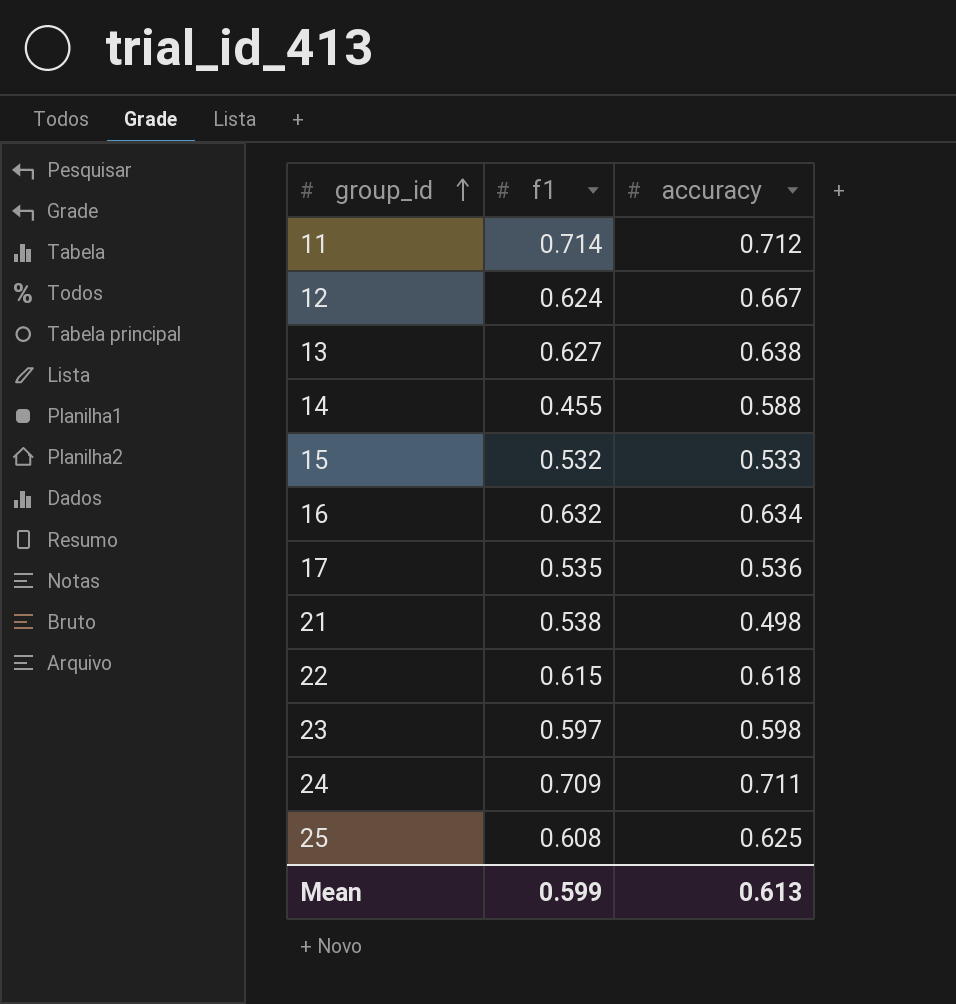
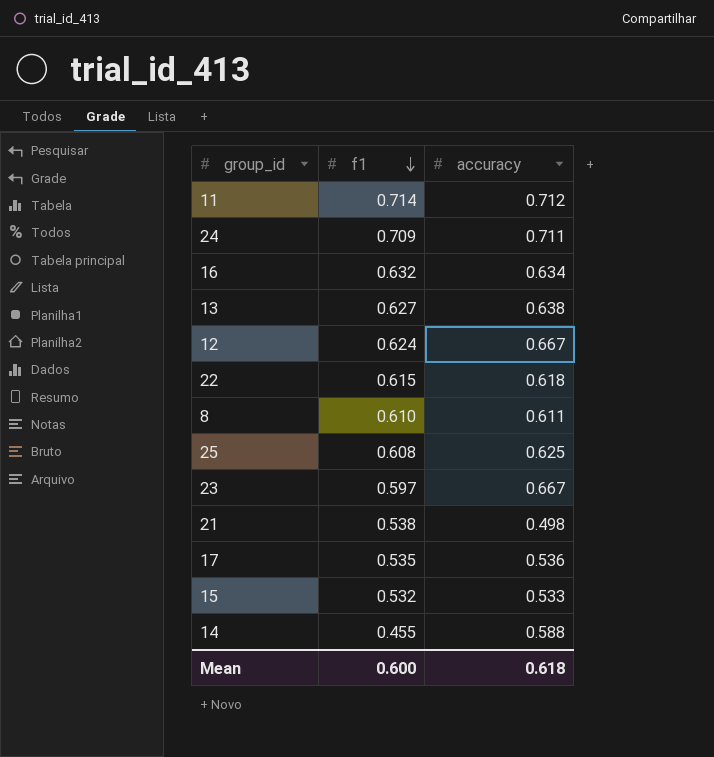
row order: group_id ascending -> f1 descending
row 8: none -> 0.610 | 0.611
23 | accuracy: 0.598 -> 0.667
Mean | f1: 0.599 -> 0.600
Mean | accuracy: 0.613 -> 0.618

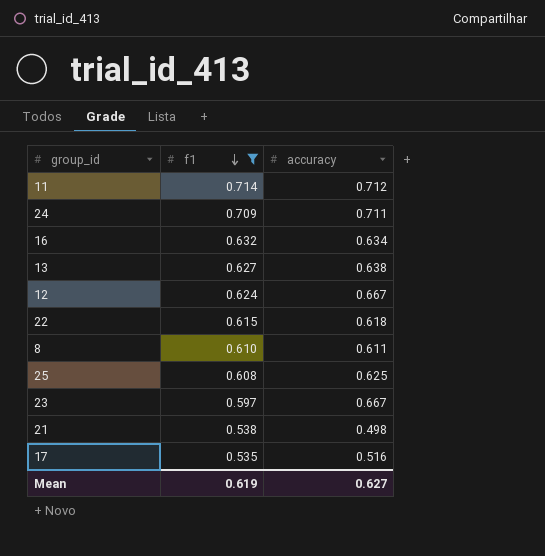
filter: none -> f1 >= 0.535
17 | accuracy: 0.536 -> 0.516
Mean | f1: 0.600 -> 0.619
Mean | accuracy: 0.618 -> 0.627

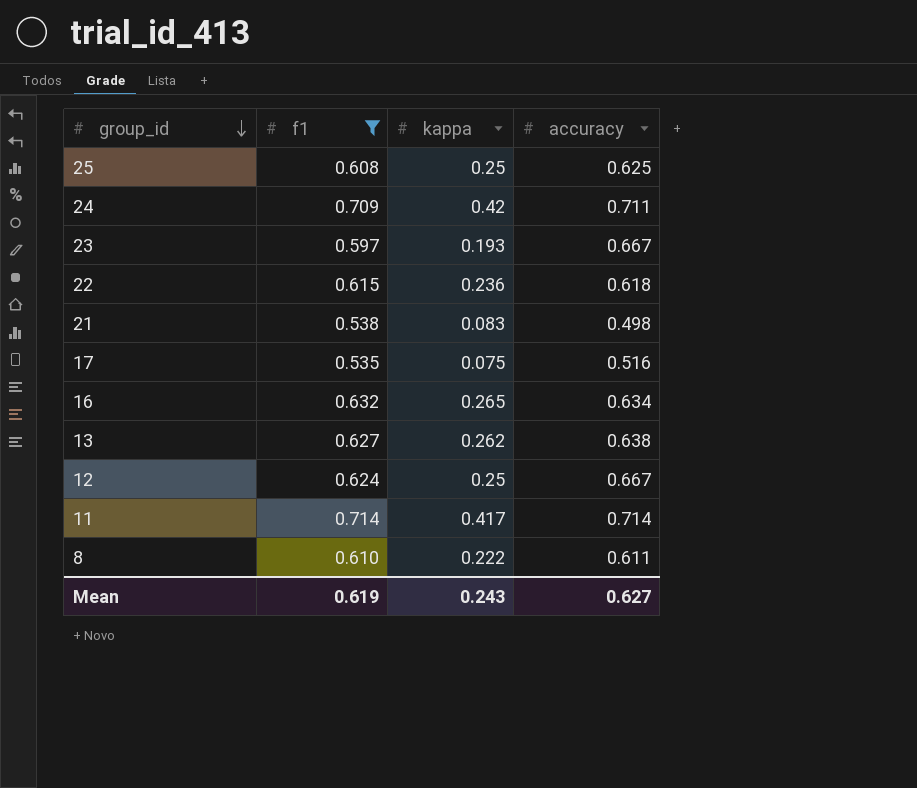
row order: f1 descending -> group_id descending
column kappa | position: none -> 3
11 | accuracy: 0.712 -> 0.714

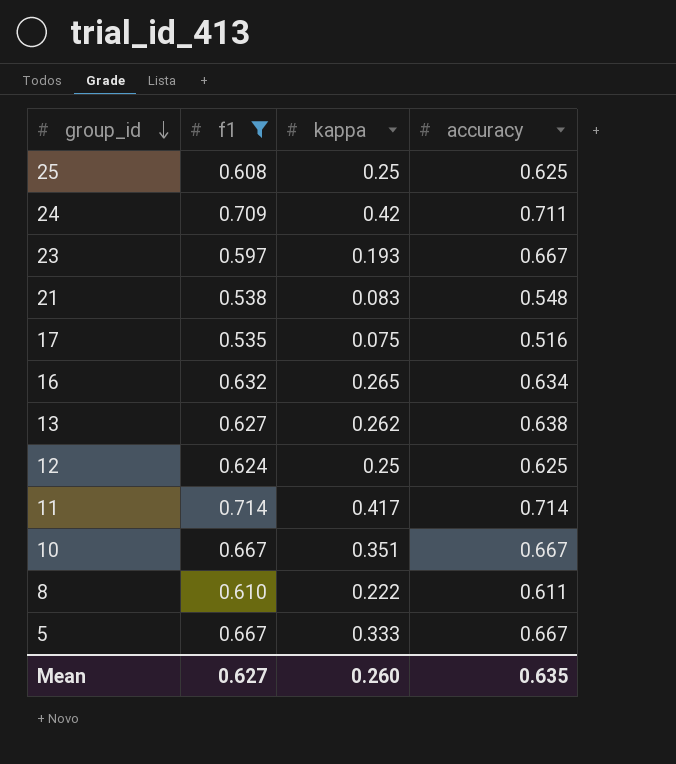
row 22: 0.615 | 0.236 | 0.618 -> none
21 | accuracy: 0.498 -> 0.548
12 | accuracy: 0.667 -> 0.625
row 10: none -> 0.667 | 0.351 | 0.667
row 5: none -> 0.667 | 0.333 | 0.667
Mean | f1: 0.619 -> 0.627
Mean | kappa: 0.243 -> 0.260
Mean | accuracy: 0.627 -> 0.635

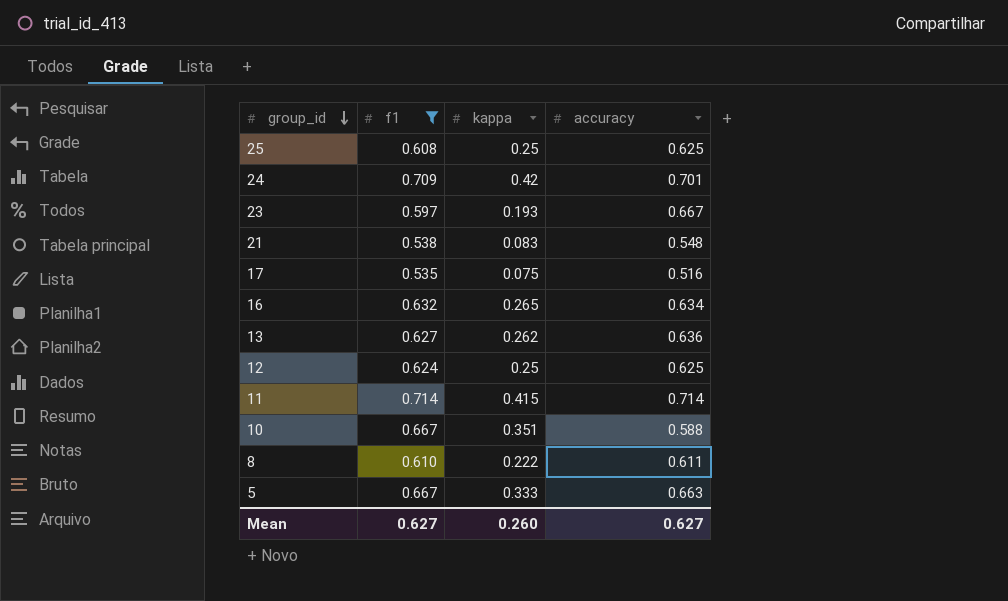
24 | accuracy: 0.711 -> 0.701
13 | accuracy: 0.638 -> 0.636
11 | kappa: 0.417 -> 0.415
10 | accuracy: 0.667 -> 0.588
5 | accuracy: 0.667 -> 0.663
Mean | accuracy: 0.635 -> 0.627

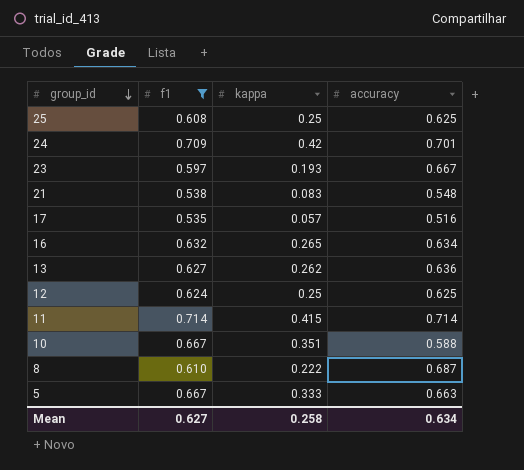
17 | kappa: 0.075 -> 0.057
8 | accuracy: 0.611 -> 0.687
Mean | kappa: 0.260 -> 0.258
Mean | accuracy: 0.627 -> 0.634

